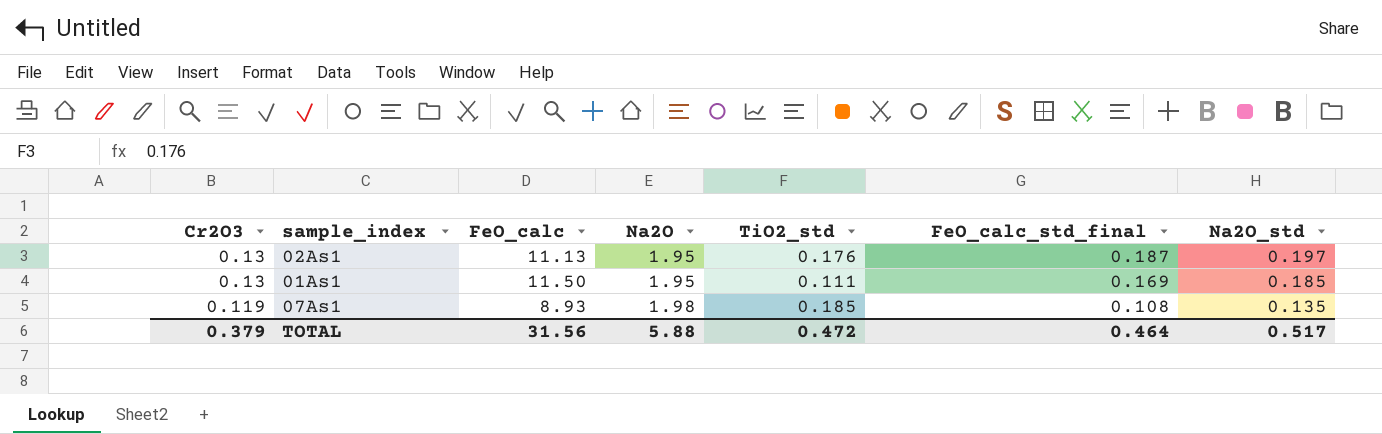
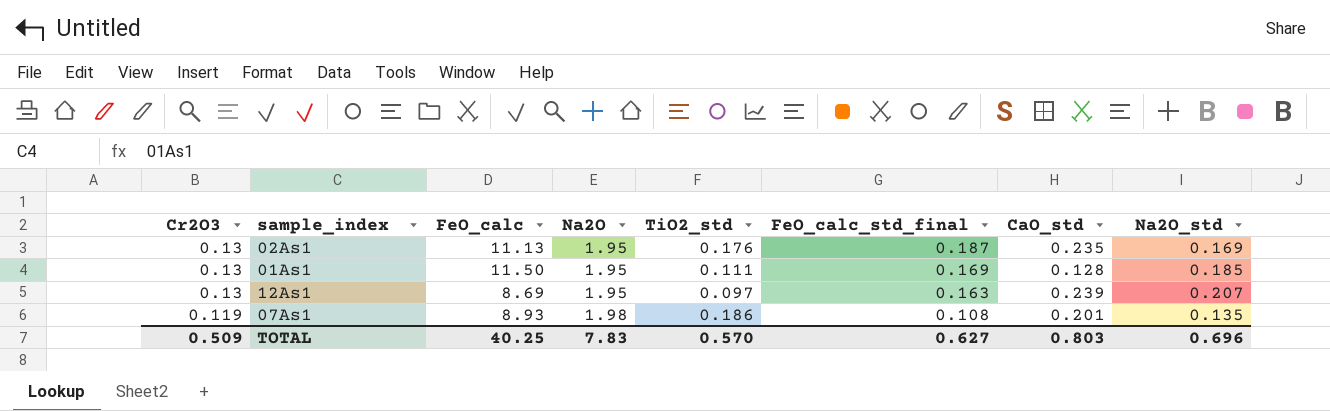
column CaO_std | position: none -> 7
02As1 | Na2O_std: 0.197 -> 0.169
row 12As1: none -> 0.13 | 8.69 | 1.95 | 0.097 | 0.163 | 0.239 | 0.207
07As1 | TiO2_std: 0.185 -> 0.186
TOTAL | Cr2O3: 0.379 -> 0.509
TOTAL | FeO_calc: 31.56 -> 40.25
TOTAL | Na2O: 5.88 -> 7.83
TOTAL | TiO2_std: 0.472 -> 0.570
TOTAL | FeO_calc_std_final: 0.464 -> 0.627
TOTAL | Na2O_std: 0.517 -> 0.696

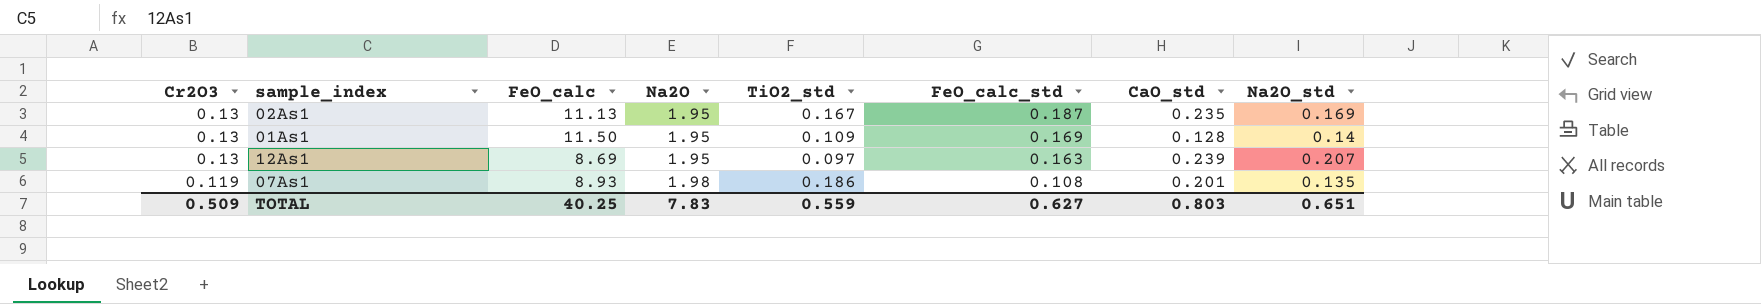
column name: FeO_calc_std_final -> FeO_calc_std
02As1 | TiO2_std: 0.176 -> 0.167
01As1 | TiO2_std: 0.111 -> 0.109
01As1 | Na2O_std: 0.185 -> 0.14
TOTAL | TiO2_std: 0.570 -> 0.559
TOTAL | Na2O_std: 0.696 -> 0.651

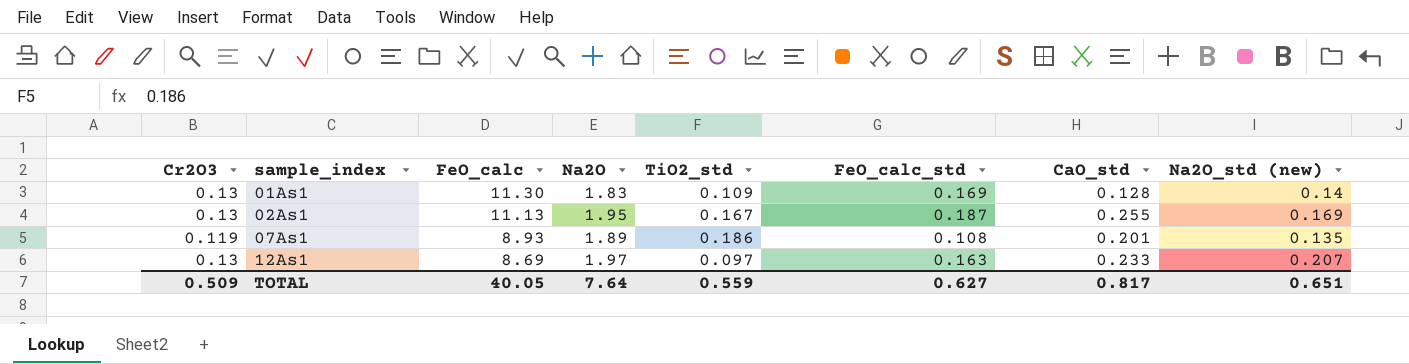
row order: Cr2O3 descending -> sample_index ascending
column name: Na2O_std -> Na2O_std (new)
01As1 | FeO_calc: 11.50 -> 11.30
01As1 | Na2O: 1.95 -> 1.83
02As1 | CaO_std: 0.235 -> 0.255
07As1 | Na2O: 1.98 -> 1.89
12As1 | Na2O: 1.95 -> 1.97
12As1 | CaO_std: 0.239 -> 0.233
TOTAL | FeO_calc: 40.25 -> 40.05
TOTAL | Na2O: 7.83 -> 7.64
TOTAL | CaO_std: 0.803 -> 0.817

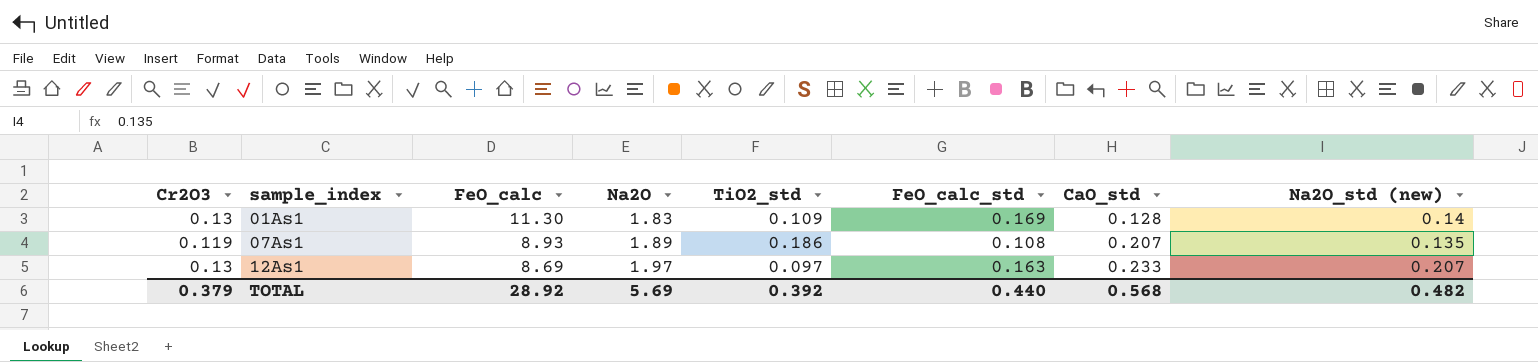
row 02As1: 0.13 | 11.13 | 1.95 | 0.167 | 0.187 | 0.255 | 0.169 -> none
07As1 | CaO_std: 0.201 -> 0.207
TOTAL | Cr2O3: 0.509 -> 0.379
TOTAL | FeO_calc: 40.05 -> 28.92
TOTAL | Na2O: 7.64 -> 5.69
TOTAL | TiO2_std: 0.559 -> 0.392
TOTAL | FeO_calc_std: 0.627 -> 0.440
TOTAL | CaO_std: 0.817 -> 0.568
TOTAL | Na2O_std (new): 0.651 -> 0.482

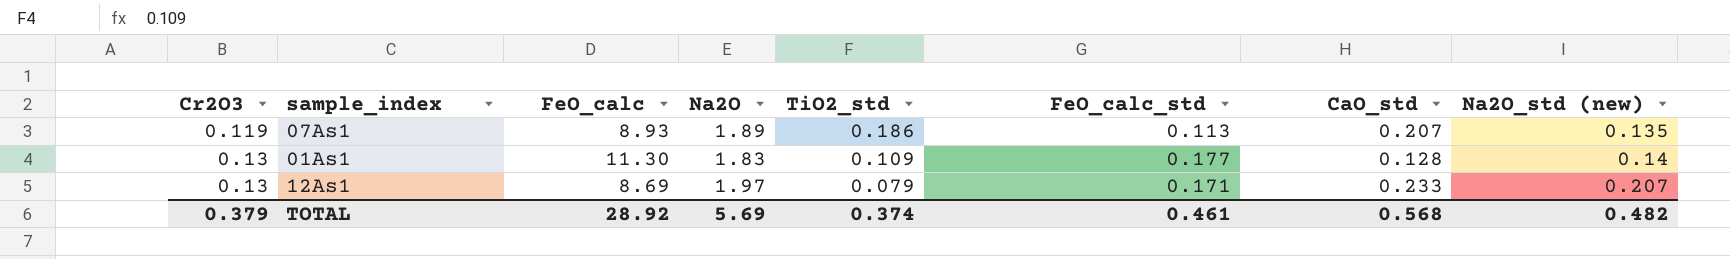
row order: sample_index ascending -> Cr2O3 ascending
07As1 | FeO_calc_std: 0.108 -> 0.113
01As1 | FeO_calc_std: 0.169 -> 0.177
12As1 | TiO2_std: 0.097 -> 0.079
12As1 | FeO_calc_std: 0.163 -> 0.171
TOTAL | TiO2_std: 0.392 -> 0.374
TOTAL | FeO_calc_std: 0.440 -> 0.461

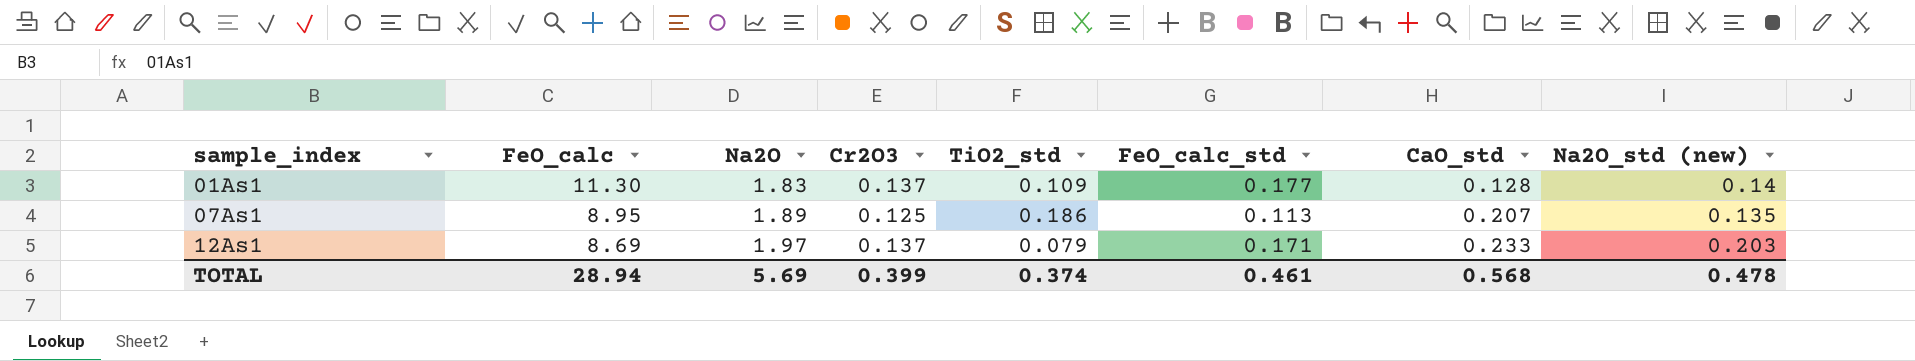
row order: Cr2O3 ascending -> sample_index ascending
column Cr2O3 | position: 1 -> 4
01As1 | Cr2O3: 0.13 -> 0.137
07As1 | FeO_calc: 8.93 -> 8.95
07As1 | Cr2O3: 0.119 -> 0.125
12As1 | Cr2O3: 0.13 -> 0.137
12As1 | Na2O_std (new): 0.207 -> 0.203
TOTAL | FeO_calc: 28.92 -> 28.94
TOTAL | Cr2O3: 0.379 -> 0.399
TOTAL | Na2O_std (new): 0.482 -> 0.478

